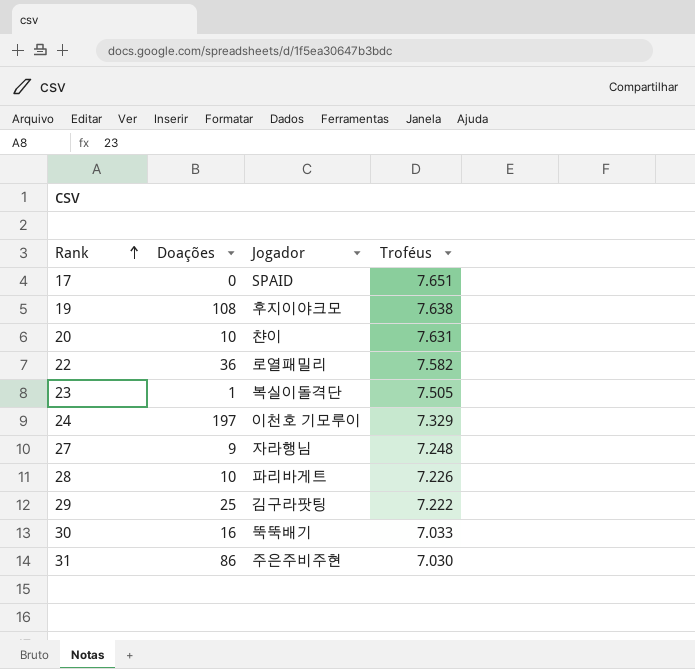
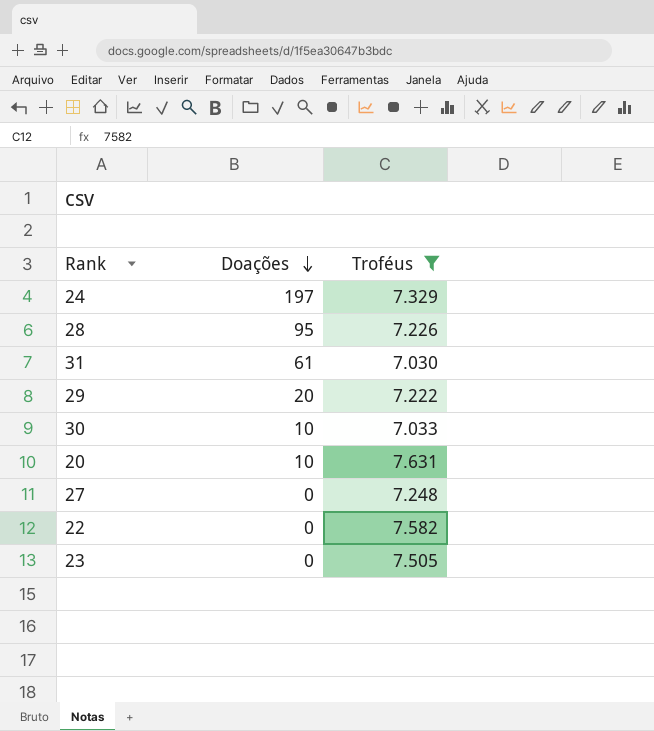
filter: none -> Troféus <= 7.631
row order: Rank ascending -> Doações descending
column Jogador | position: 3 -> none
28 | Doações: 10 -> 95
31 | Doações: 86 -> 61
29 | Doações: 25 -> 20
30 | Doações: 16 -> 10
27 | Doações: 9 -> 0
22 | Doações: 36 -> 0
23 | Doações: 1 -> 0

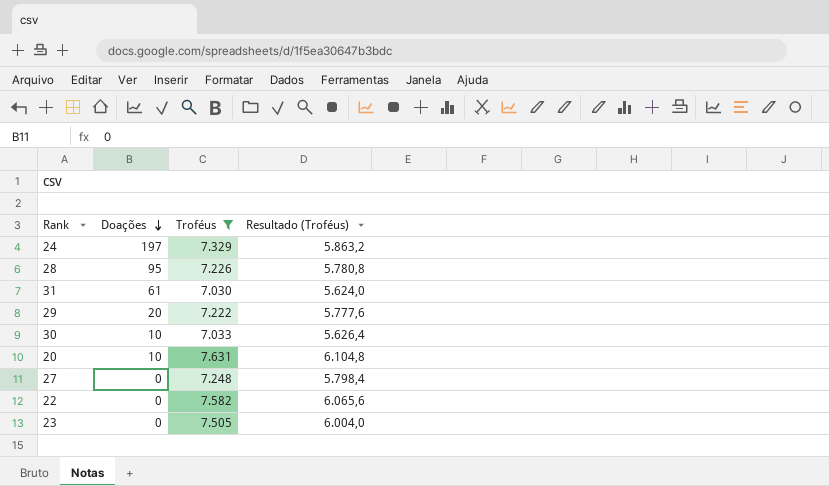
column Resultado (Troféus) | formula: none -> [Troféus] * 0,8

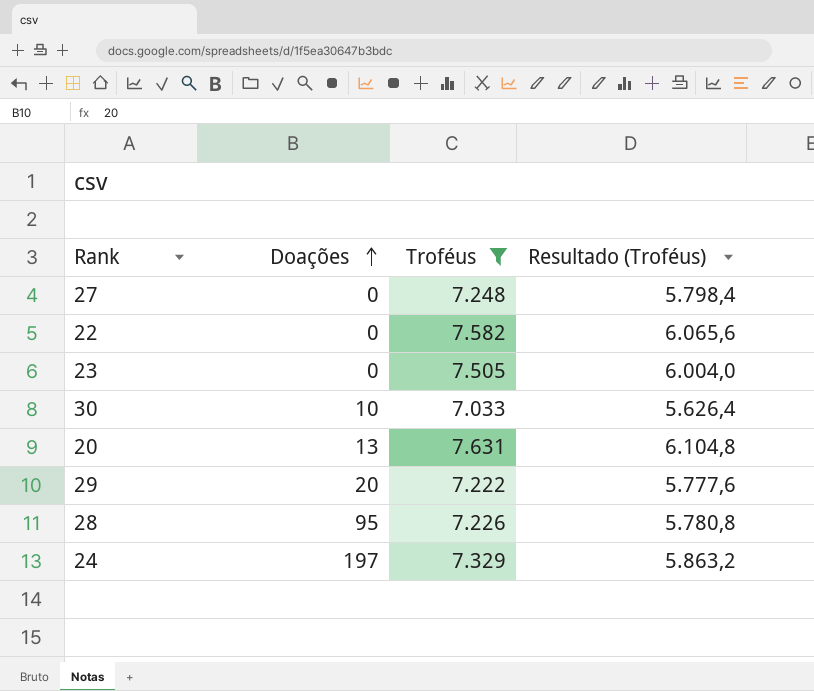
row order: Doações descending -> Doações ascending
row 31: 61 | 7.030 | 5.624,0 -> none
20 | Doações: 10 -> 13

